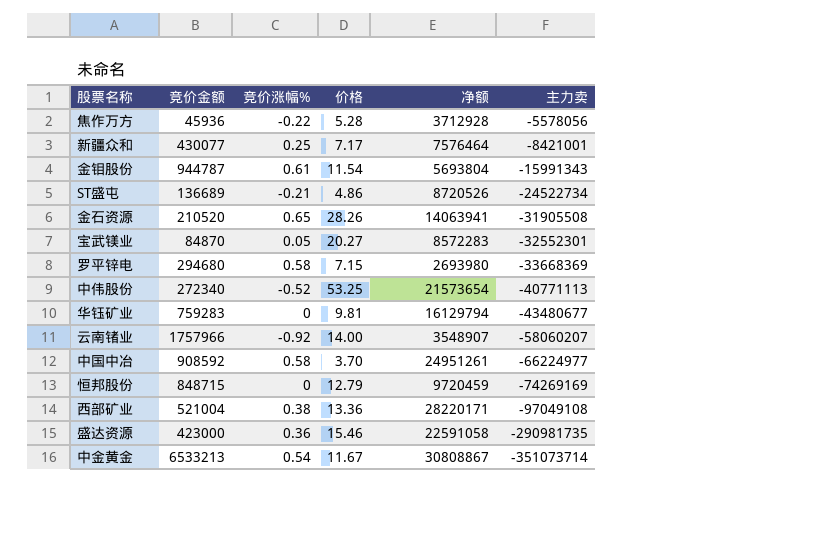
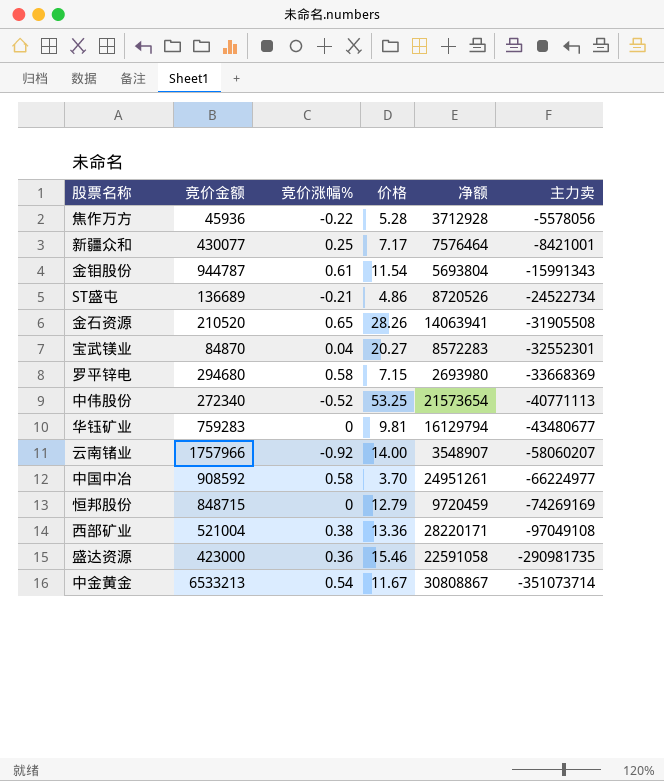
宝武镁业 | 竞价涨幅%: 0.05 -> 0.04

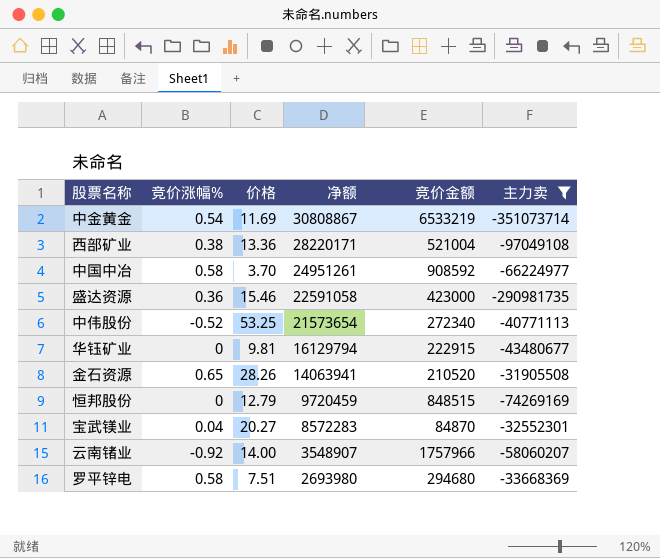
filter: none -> 主力卖 <= -31905508
row order: 主力卖 descending -> 净额 descending
column 竞价金额 | position: 2 -> 5
中金黄金 | 价格: 11.67 -> 11.69
中金黄金 | 竞价金额: 6533213 -> 6533219
华钰矿业 | 竞价金额: 759283 -> 222915
恒邦股份 | 竞价金额: 848715 -> 848515
罗平锌电 | 价格: 7.15 -> 7.51

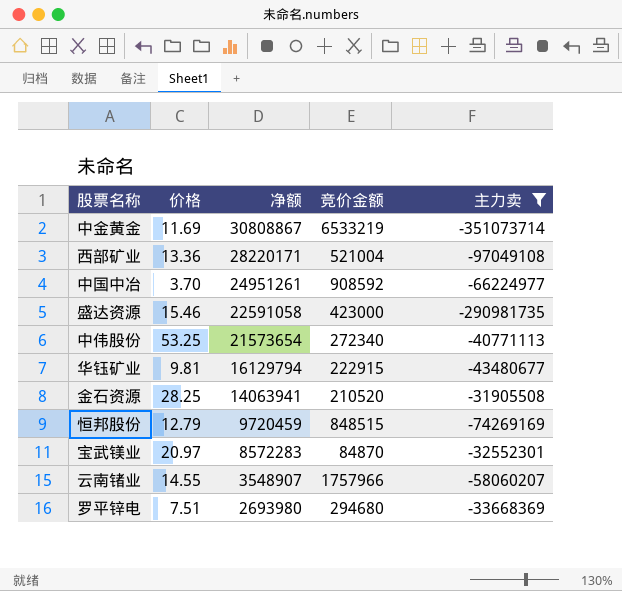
column 竞价涨幅% | position: 2 -> none
金石资源 | 价格: 28.26 -> 28.25
宝武镁业 | 价格: 20.27 -> 20.97
云南锗业 | 价格: 14.00 -> 14.55

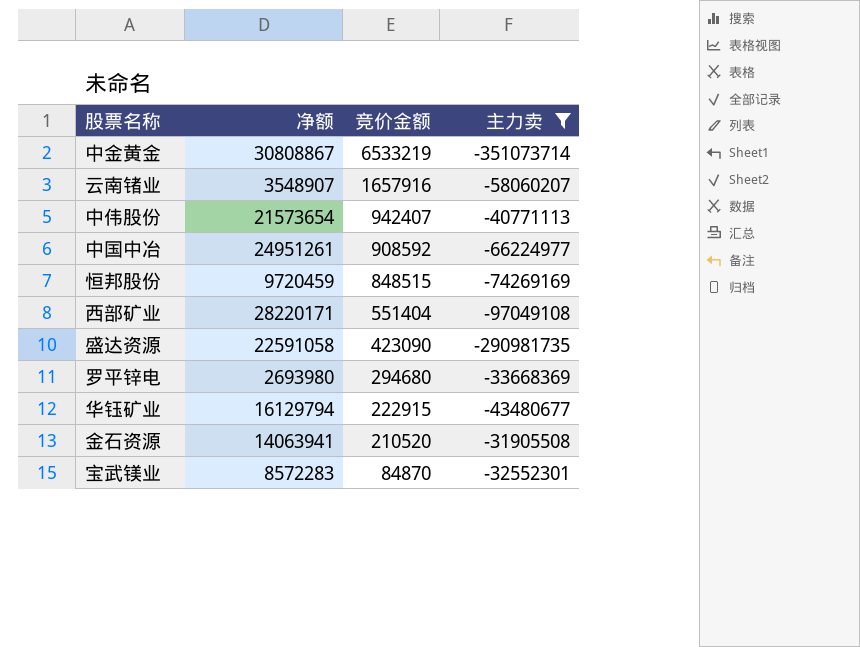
row order: 净额 descending -> 竞价金额 descending
column 价格 | position: 2 -> none
云南锗业 | 竞价金额: 1757966 -> 1657916
中伟股份 | 竞价金额: 272340 -> 942407
西部矿业 | 竞价金额: 521004 -> 551404
盛达资源 | 竞价金额: 423000 -> 423090

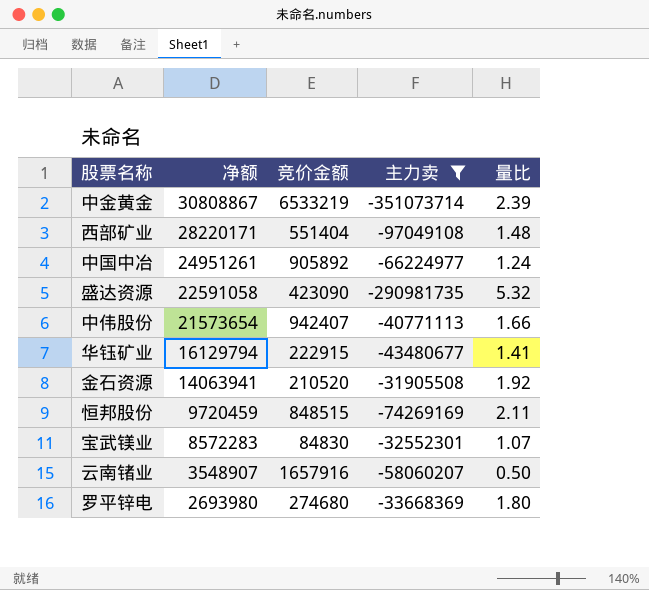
row order: 竞价金额 descending -> 净额 descending
column 量比 | position: none -> 5
中国中冶 | 竞价金额: 908592 -> 905892
宝武镁业 | 竞价金额: 84870 -> 84830
罗平锌电 | 竞价金额: 294680 -> 274680

